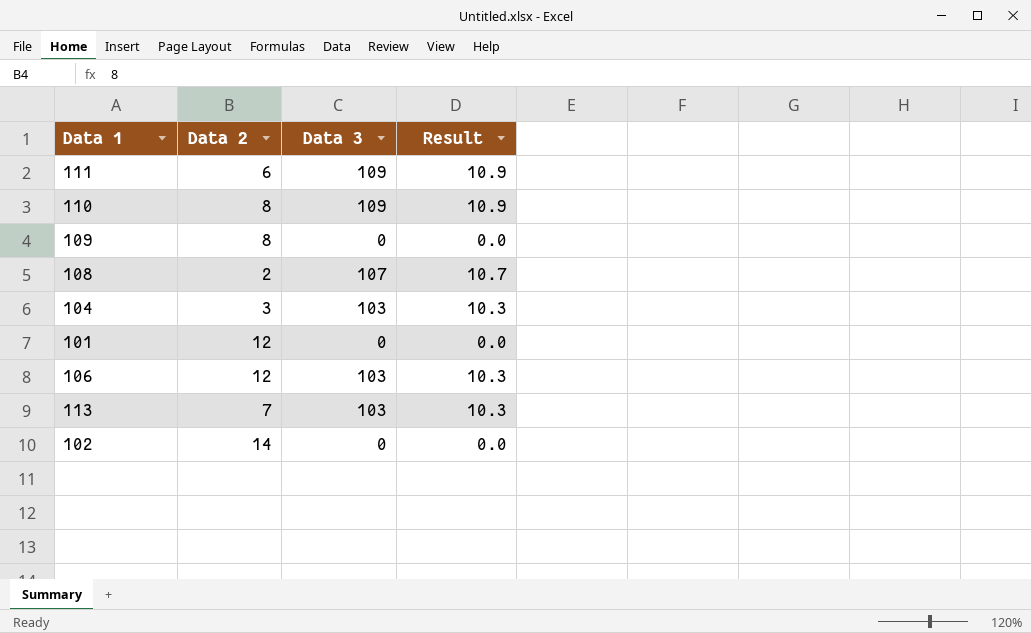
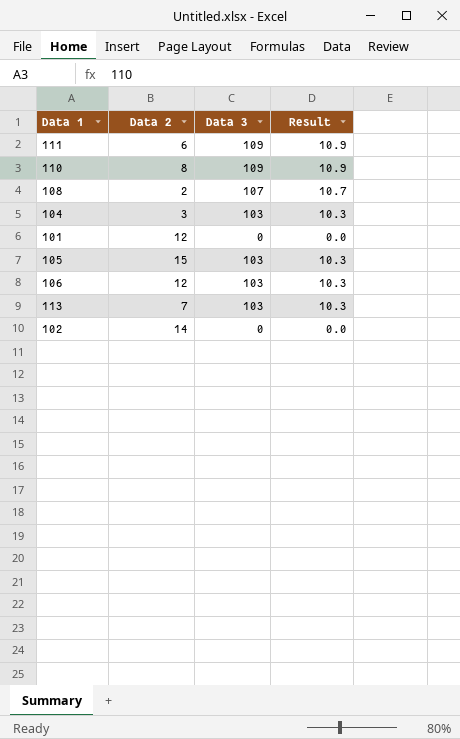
row 109: 8 | 0 | 0.0 -> none
row 105: none -> 15 | 103 | 10.3

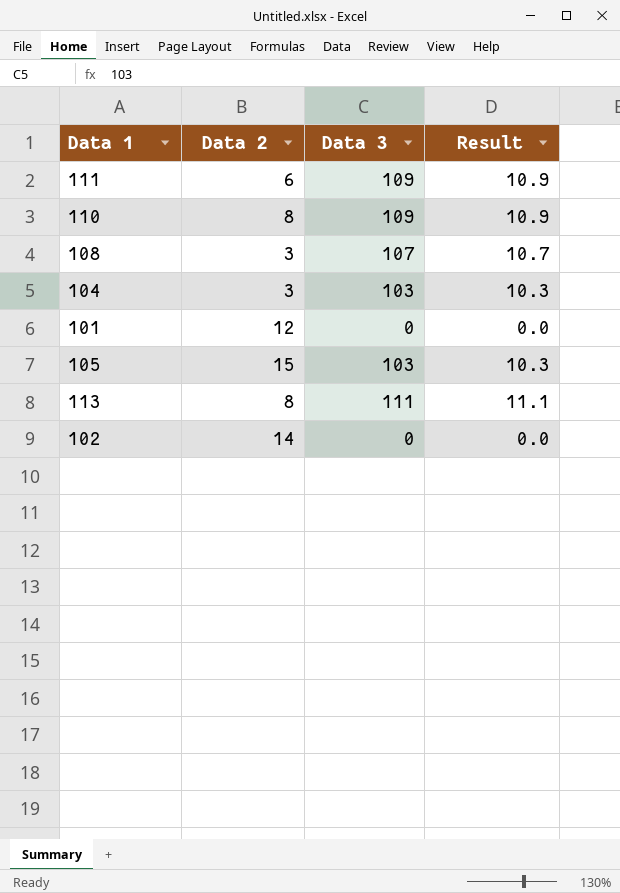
row 106: 12 | 103 | 10.3 -> none
108 | Data 2: 2 -> 3
113 | Data 2: 7 -> 8
113 | Data 3: 103 -> 111
113 | Result: 10.3 -> 11.1

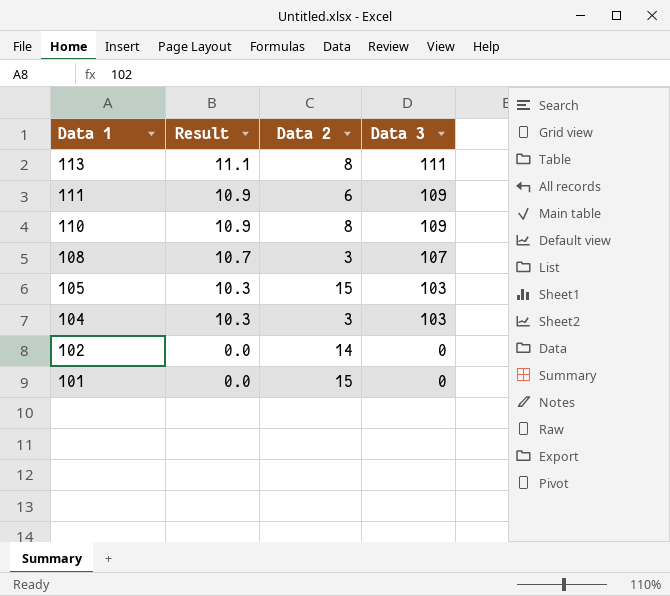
row order: none -> Data 1 descending
column Result | position: 4 -> 2
101 | Data 2: 12 -> 15

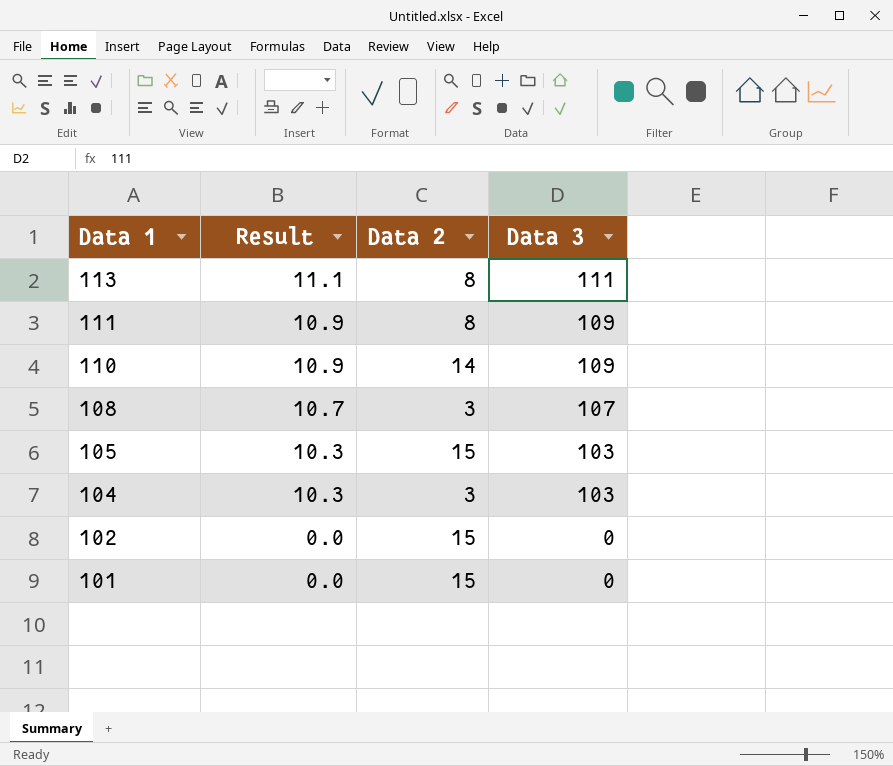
111 | Data 2: 6 -> 8
110 | Data 2: 8 -> 14
102 | Data 2: 14 -> 15

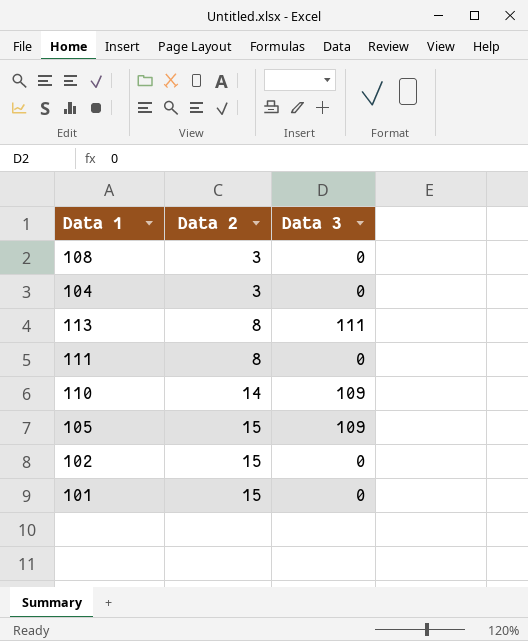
row order: Data 1 descending -> Data 2 ascending
column Result | formula: [Data 3] * 0.1 -> none
108 | Data 3: 107 -> 0
104 | Data 3: 103 -> 0
111 | Data 3: 109 -> 0
105 | Data 3: 103 -> 109

